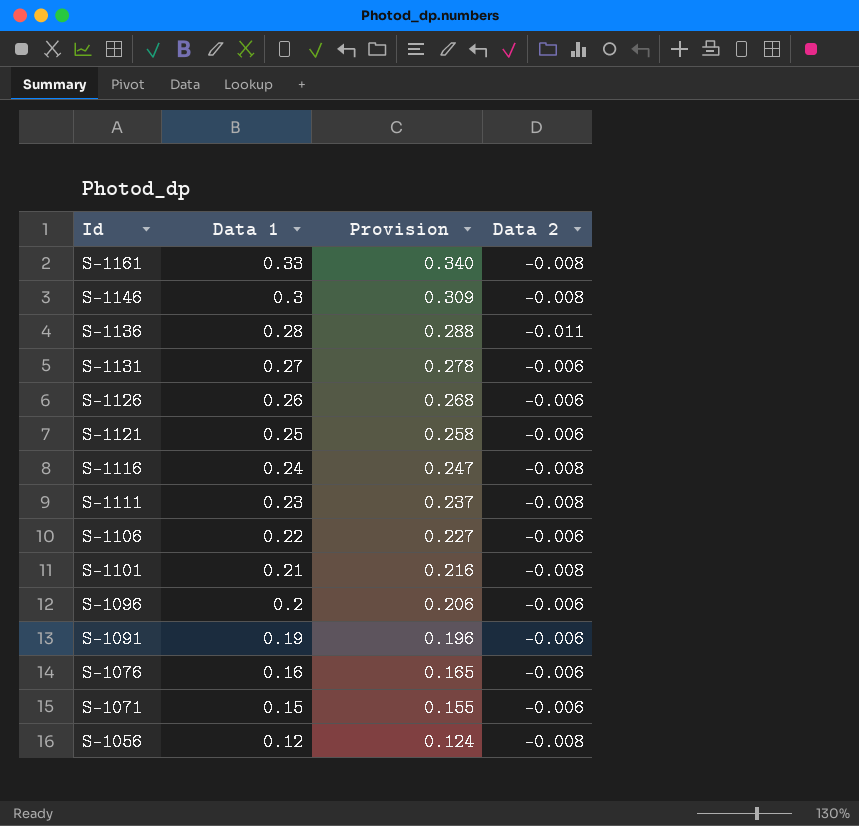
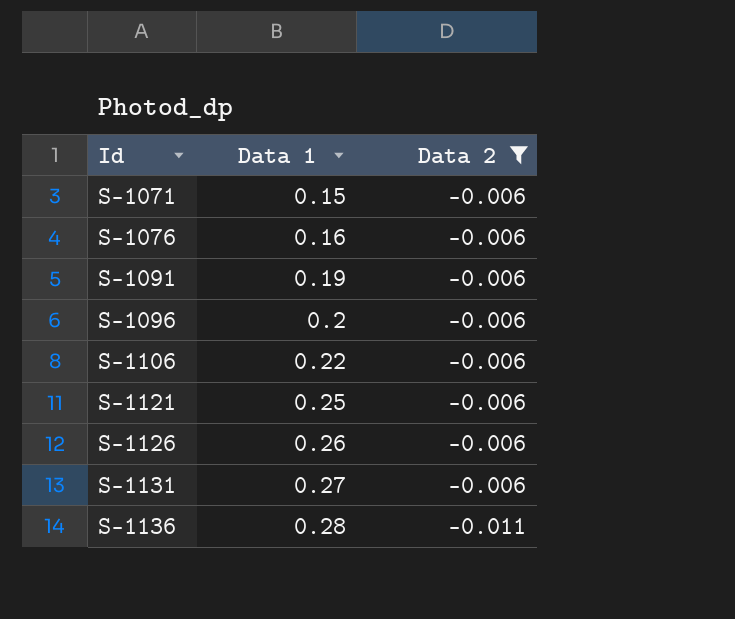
filter: none -> Data 2 != -0.008
row order: Id descending -> Id ascending
column Provision | formula: [Data 1] * 1.03 -> none

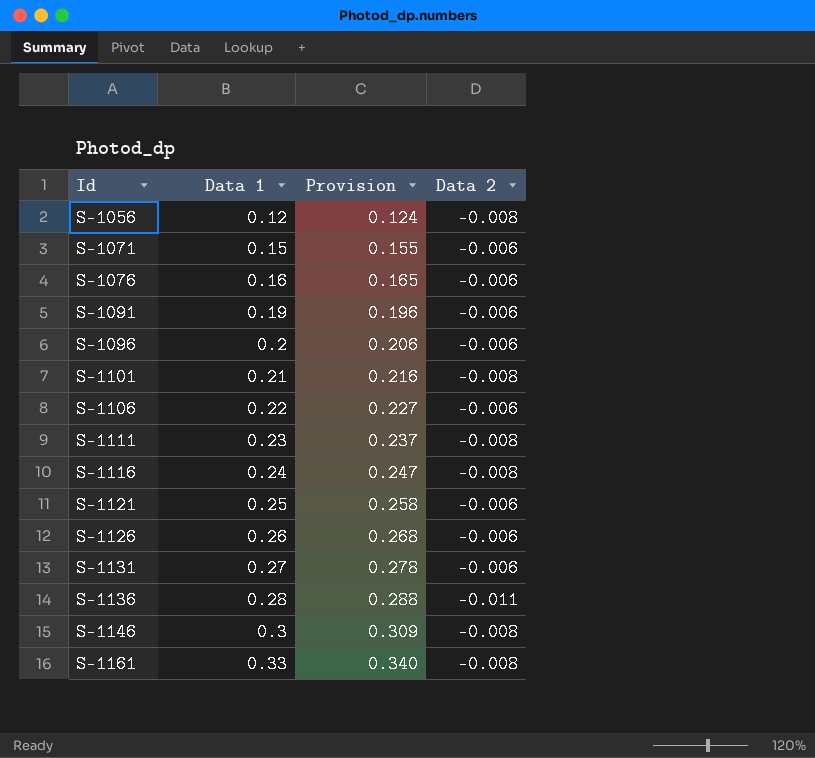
filter: Data 2 != -0.008 -> none
column Provision | formula: none -> [Data 1] * 1.03

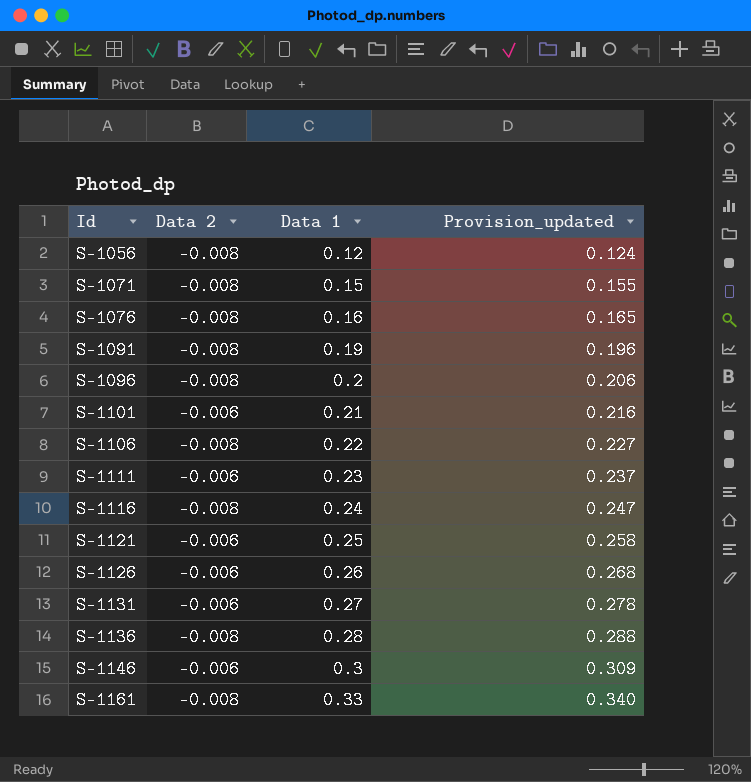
column Data 2 | position: 4 -> 2
column name: Provision -> Provision_updated
S-1071 | Data 2: -0.006 -> -0.008
S-1076 | Data 2: -0.006 -> -0.008
S-1091 | Data 2: -0.006 -> -0.008
S-1096 | Data 2: -0.006 -> -0.008
S-1101 | Data 2: -0.008 -> -0.006
S-1106 | Data 2: -0.006 -> -0.008
S-1111 | Data 2: -0.008 -> -0.006
S-1136 | Data 2: -0.011 -> -0.008
S-1146 | Data 2: -0.008 -> -0.006

